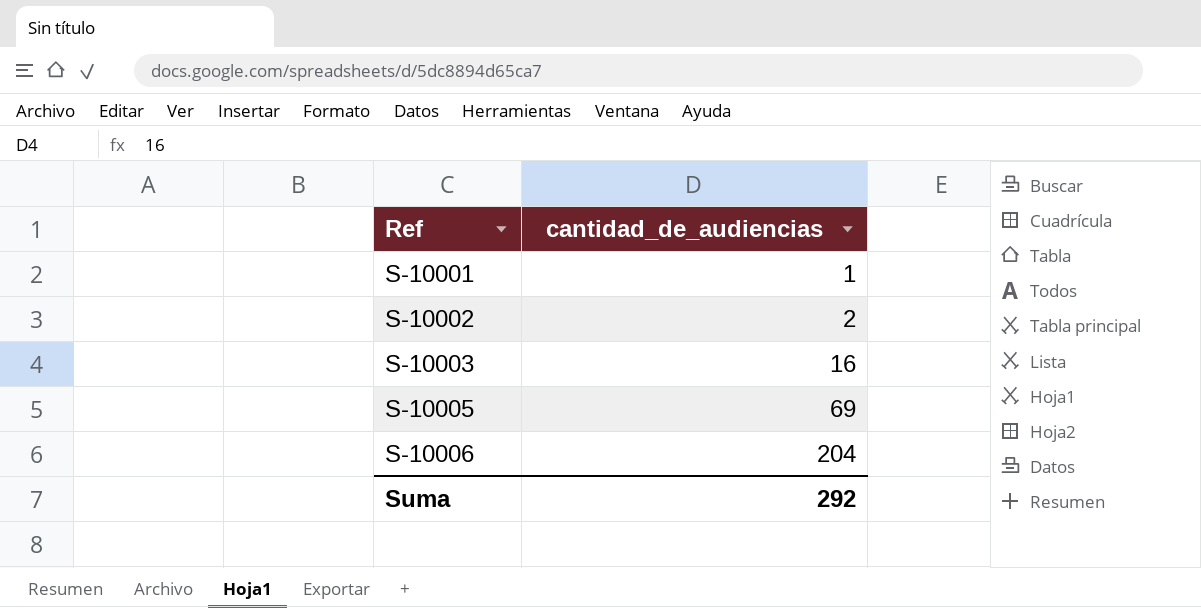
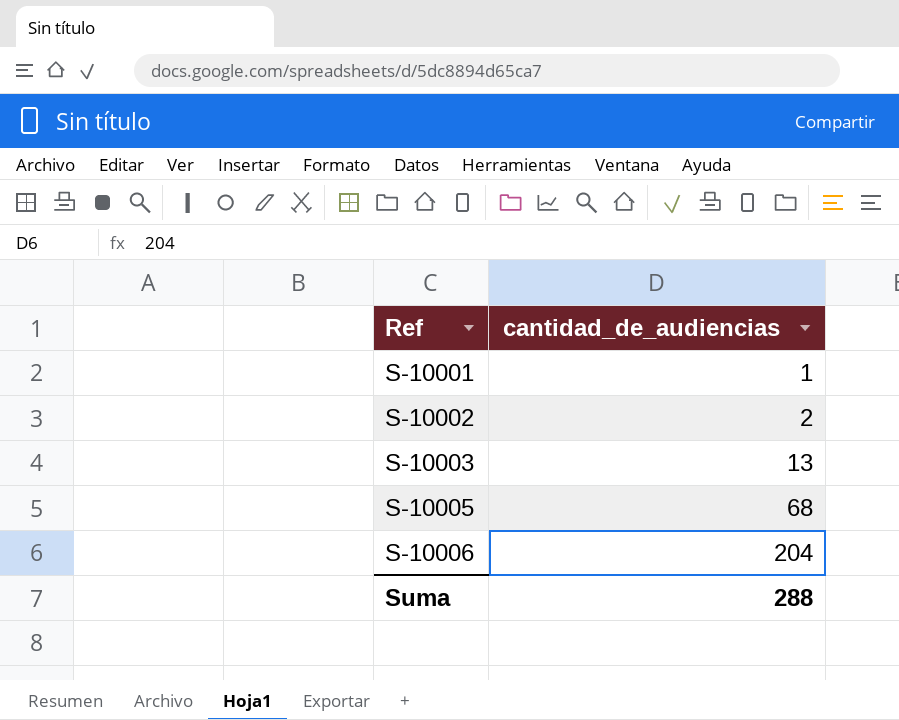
S-10003 | cantidad_de_audiencias: 16 -> 13
S-10005 | cantidad_de_audiencias: 69 -> 68
Suma | cantidad_de_audiencias: 292 -> 288

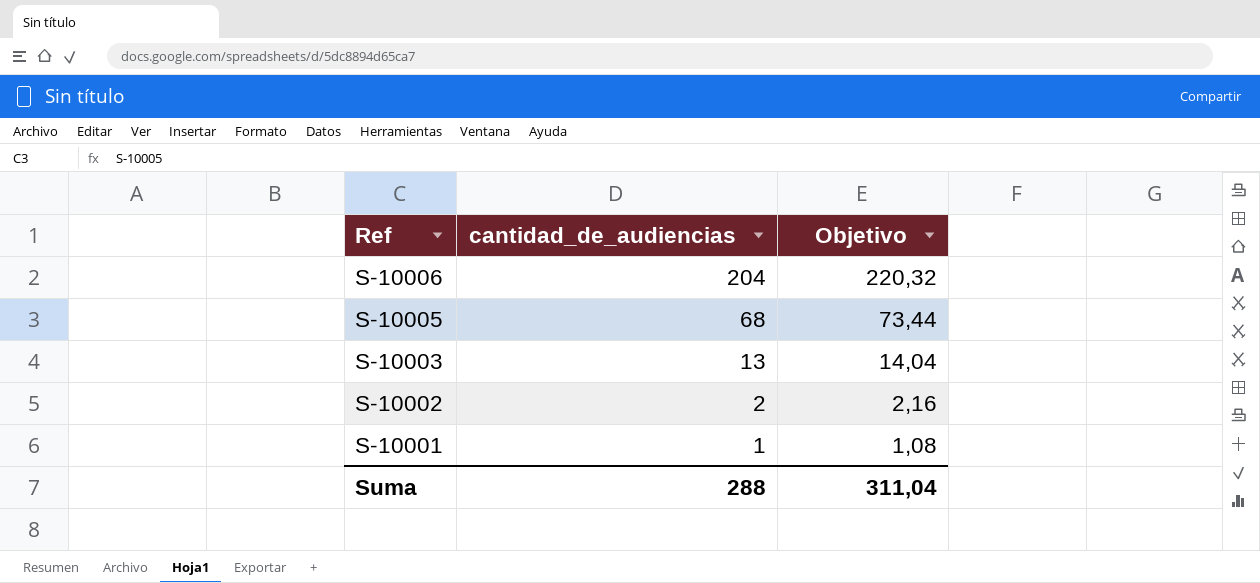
row order: Ref ascending -> Ref descending
column Objetivo | formula: none -> [cantidad_de_audiencias] * 1,08

